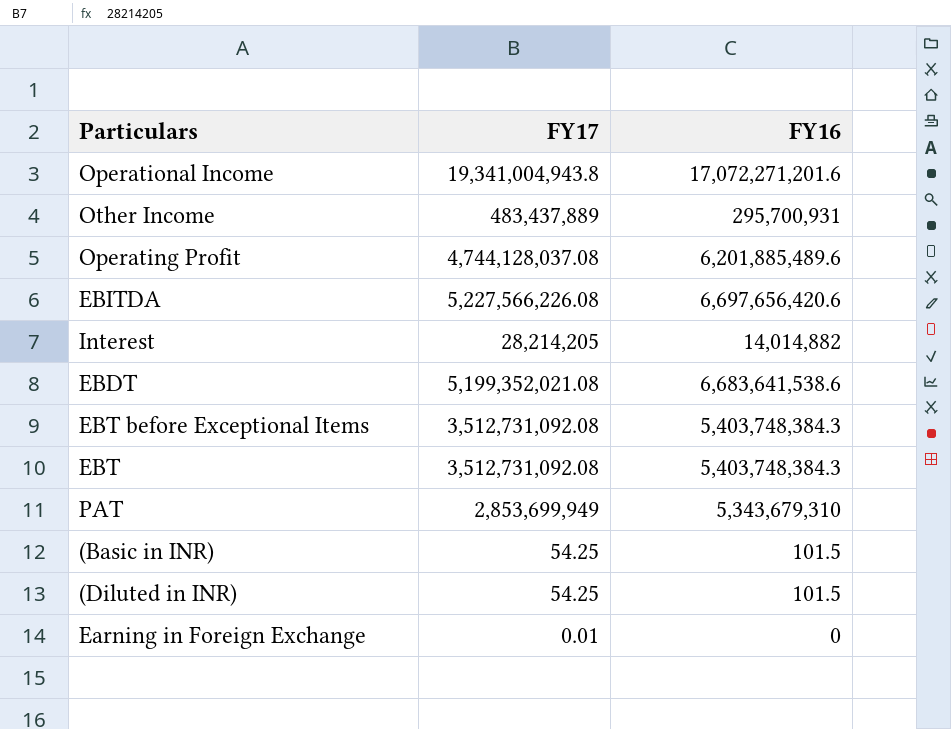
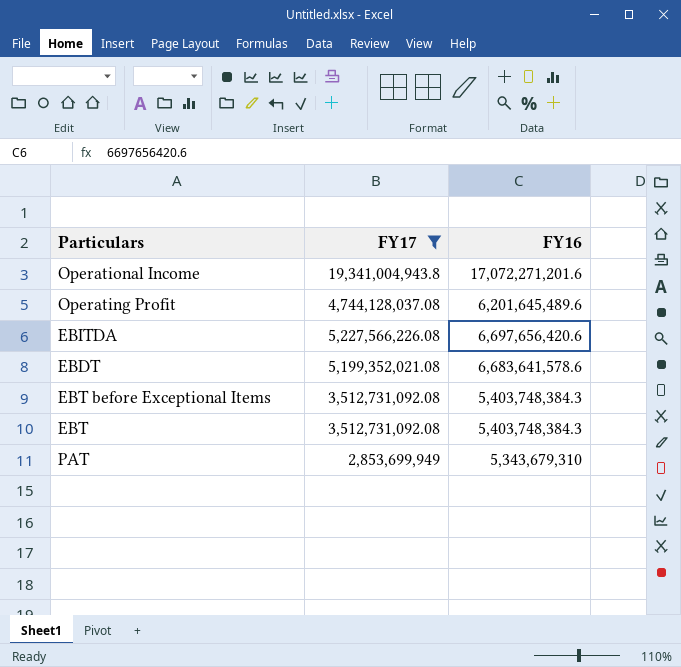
filter: none -> FY17 >= 2,853,699,949
Operating Profit | FY16: 6,201,885,489.6 -> 6,201,645,489.6
EBDT | FY16: 6,683,641,538.6 -> 6,683,641,578.6

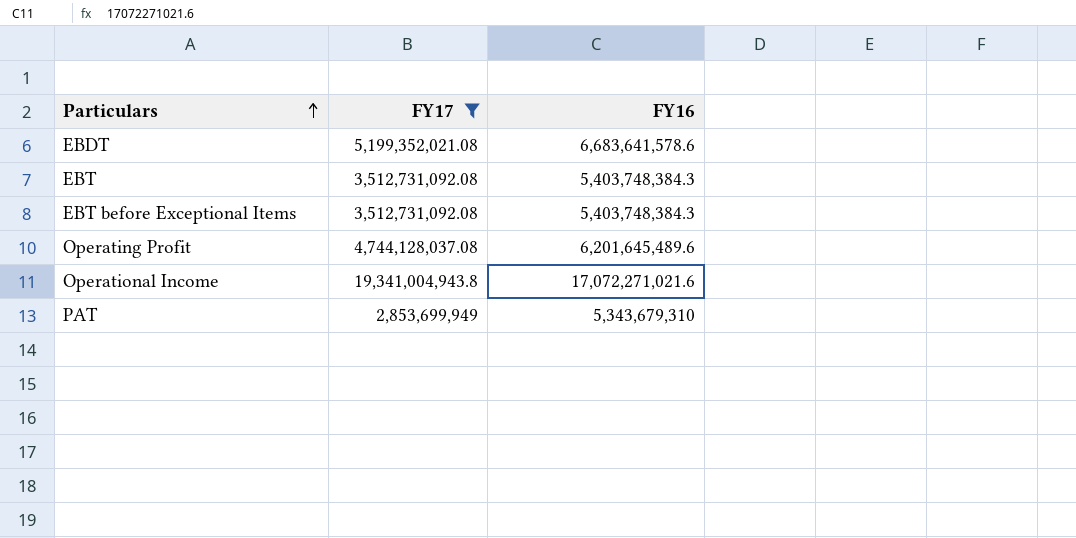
row order: none -> Particulars ascending
row EBITDA: 5,227,566,226.08 | 6,697,656,420.6 -> none
Operational Income | FY16: 17,072,271,201.6 -> 17,072,271,021.6

